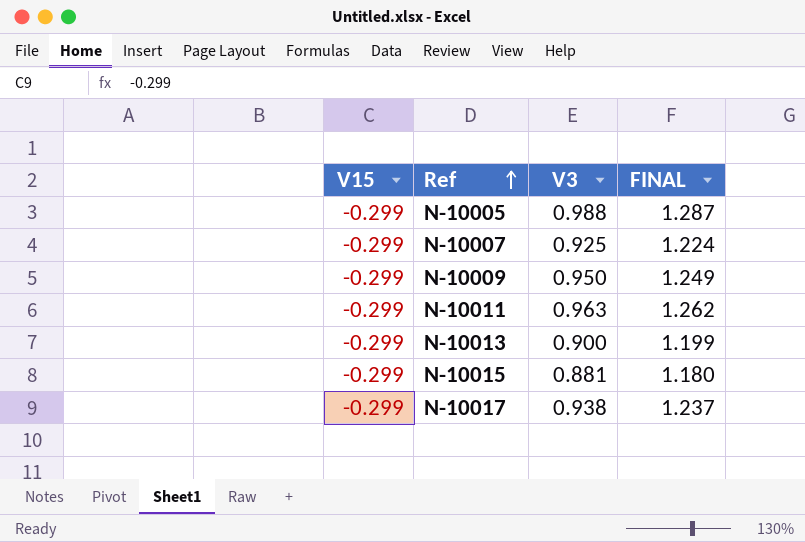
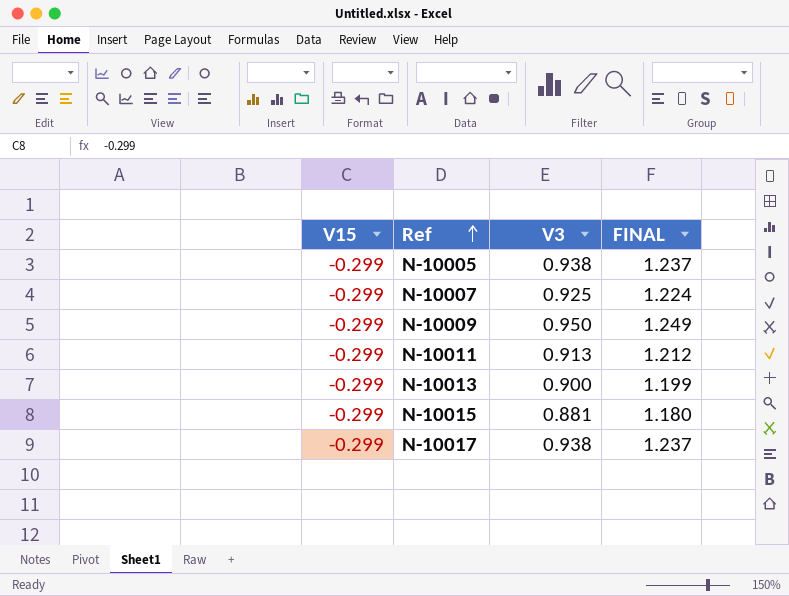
N-10005 | V3: 0.988 -> 0.938
N-10005 | FINAL: 1.287 -> 1.237
N-10011 | V3: 0.963 -> 0.913
N-10011 | FINAL: 1.262 -> 1.212

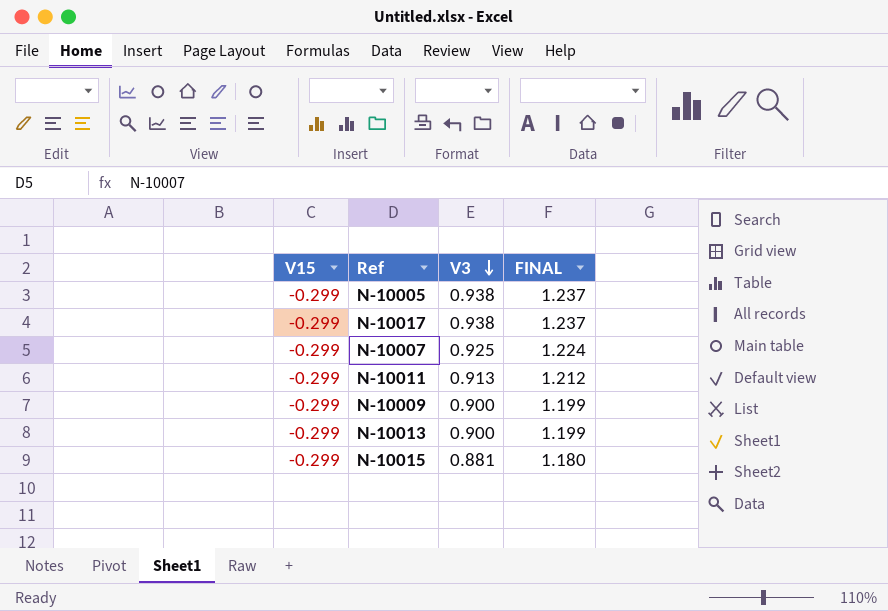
row order: Ref ascending -> V3 descending
N-10009 | V3: 0.950 -> 0.900
N-10009 | FINAL: 1.249 -> 1.199

